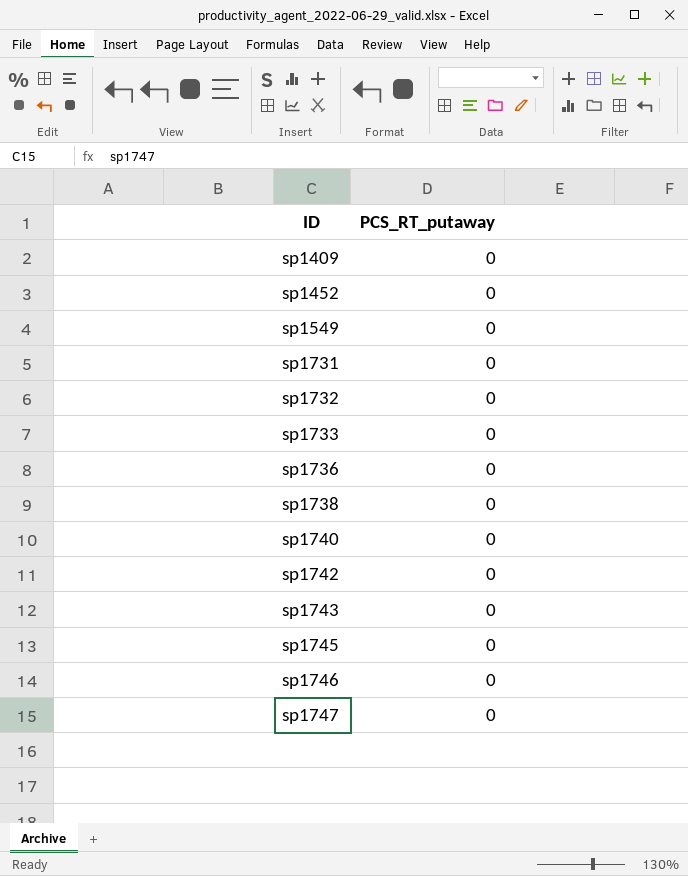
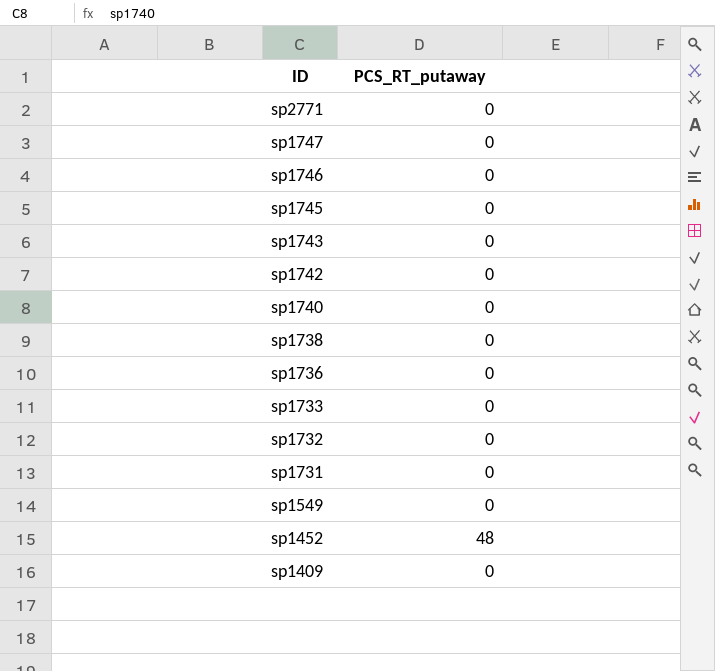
row order: ID ascending -> ID descending
row sp2771: none -> 0
sp1452 | PCS_RT_putaway: 0 -> 48

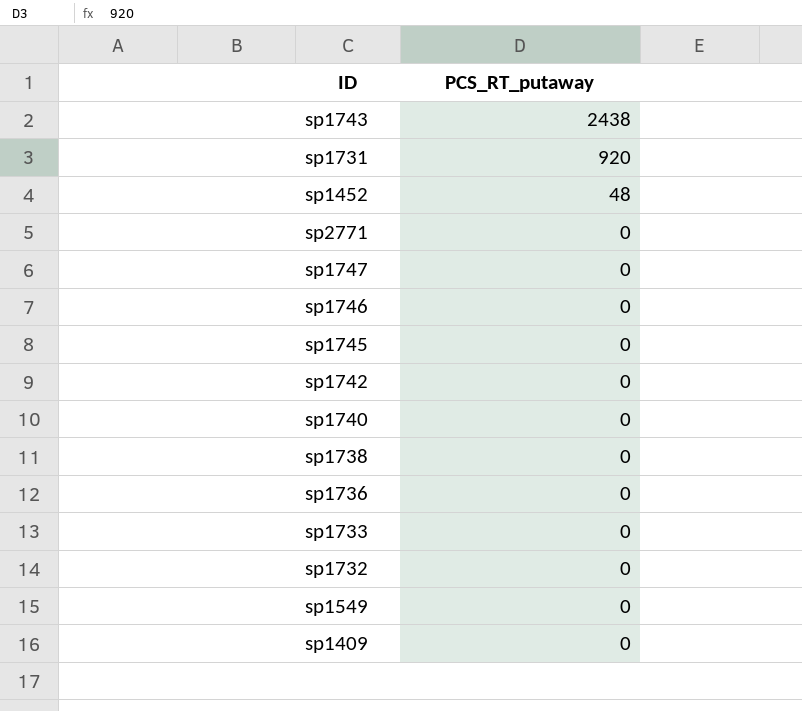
row order: ID descending -> PCS_RT_putaway descending
sp1743 | PCS_RT_putaway: 0 -> 2438
sp1731 | PCS_RT_putaway: 0 -> 920

